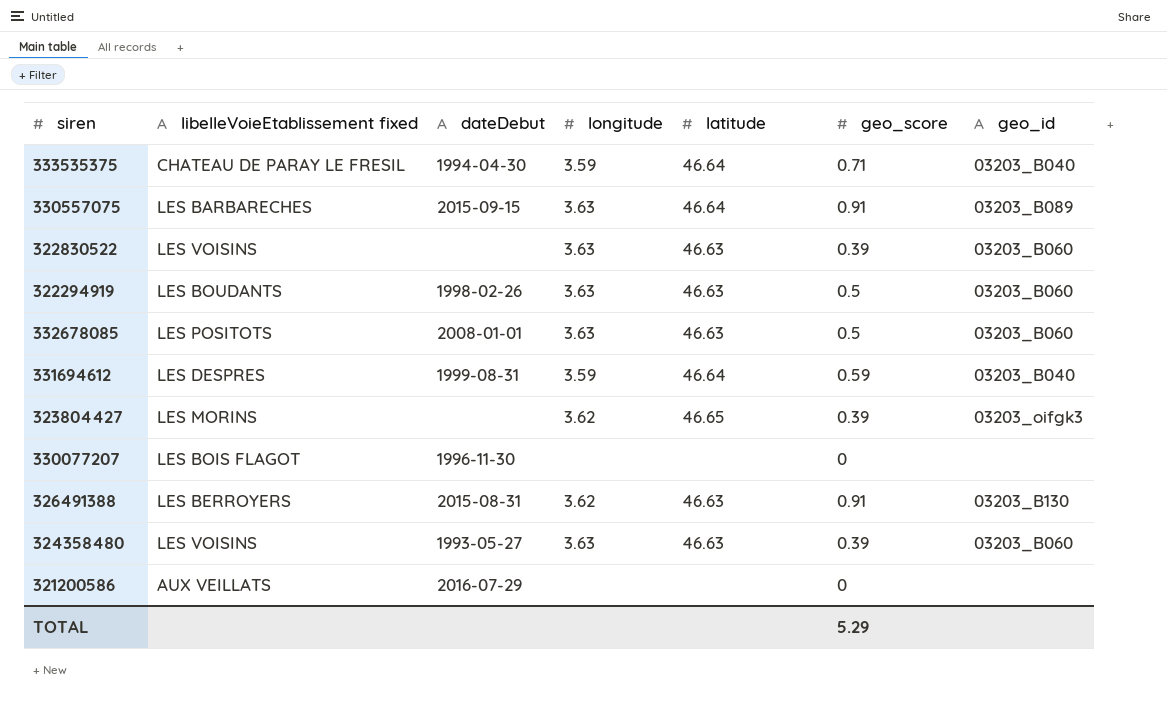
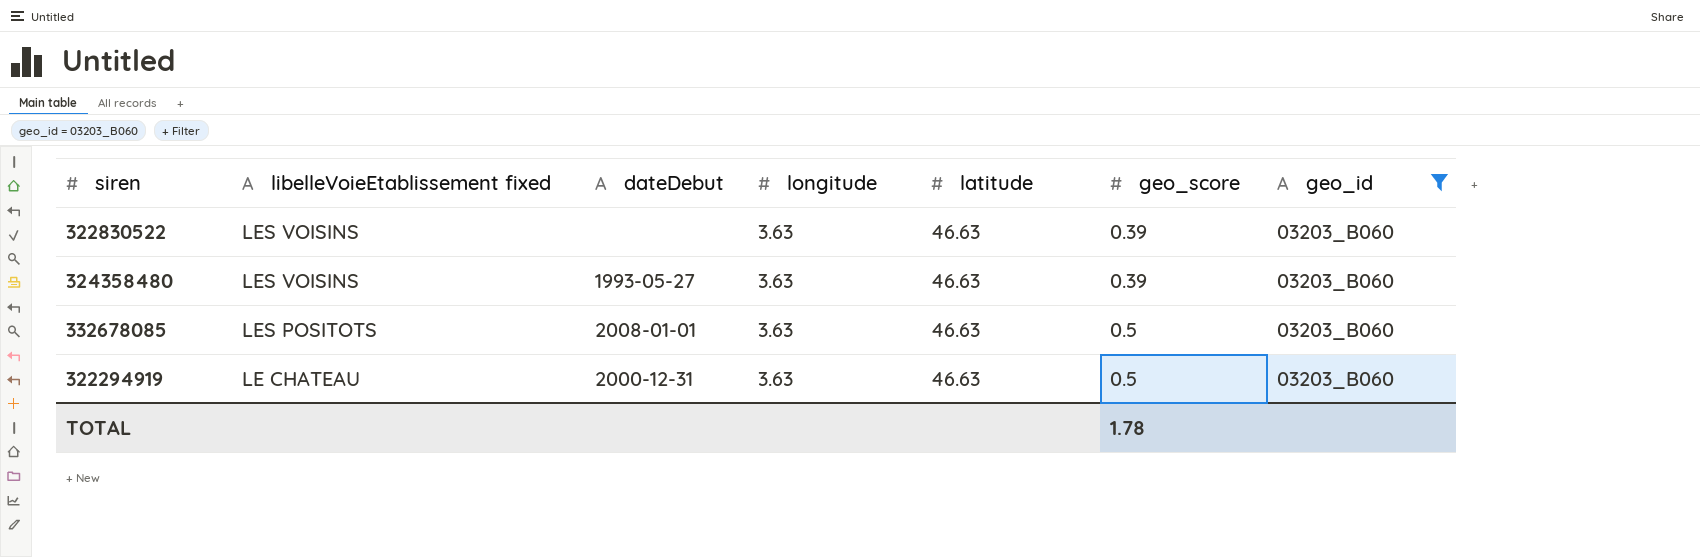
filter: none -> geo_id = 03203_B060
row order: none -> libelleVoieEtablissement fixed descending
322294919 | libelleVoieEtablissement fixed: LES BOUDANTS -> LE CHATEAU
322294919 | dateDebut: 1998-02-26 -> 2000-12-31
TOTAL | geo_score: 5.29 -> 1.78

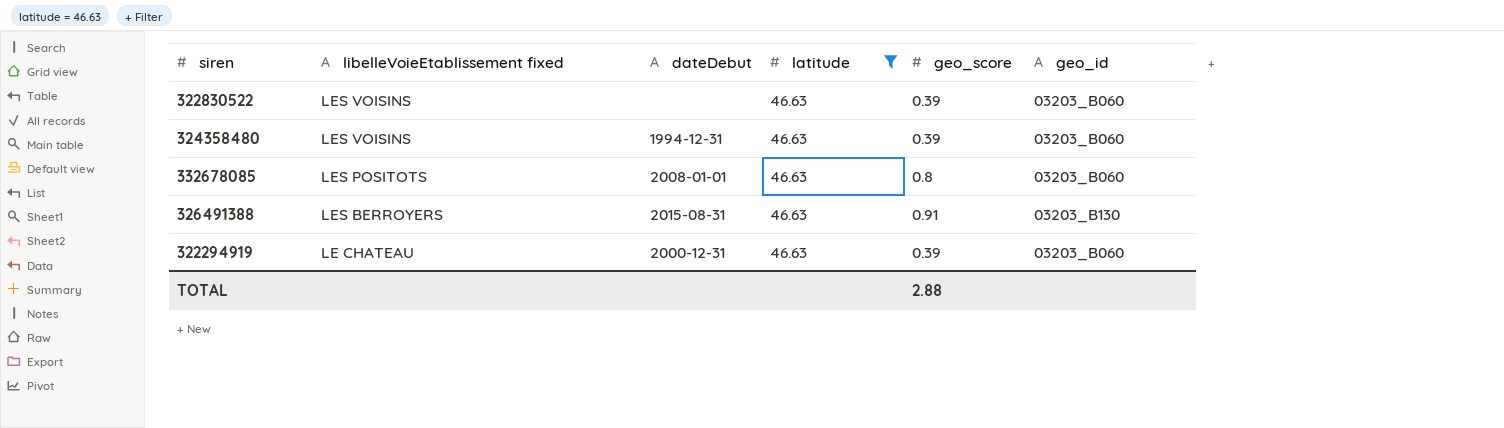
filter: geo_id = 03203_B060 -> latitude = 46.63
column longitude | position: 4 -> none
324358480 | dateDebut: 1993-05-27 -> 1994-12-31
332678085 | geo_score: 0.5 -> 0.8
322294919 | geo_score: 0.5 -> 0.39
TOTAL | geo_score: 1.78 -> 2.88

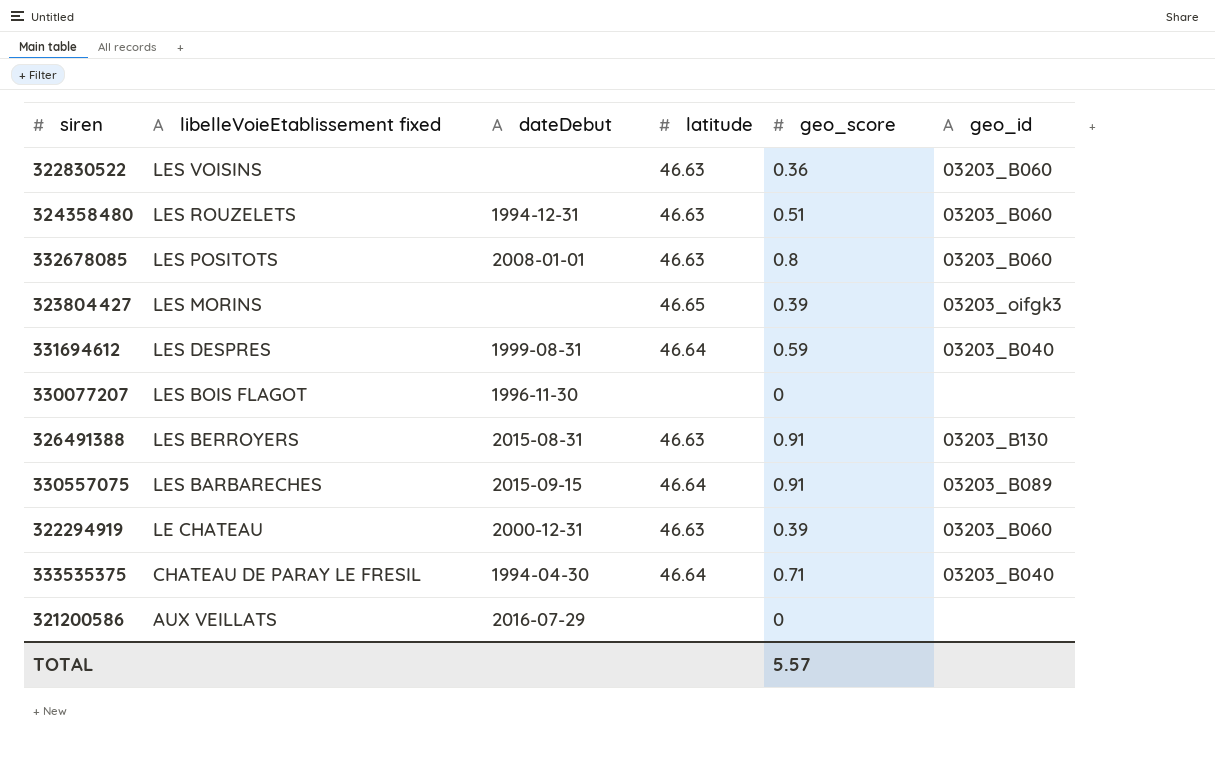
filter: latitude = 46.63 -> none
322830522 | geo_score: 0.39 -> 0.36
324358480 | libelleVoieEtablissement fixed: LES VOISINS -> LES ROUZELETS
324358480 | geo_score: 0.39 -> 0.51
TOTAL | geo_score: 2.88 -> 5.57

